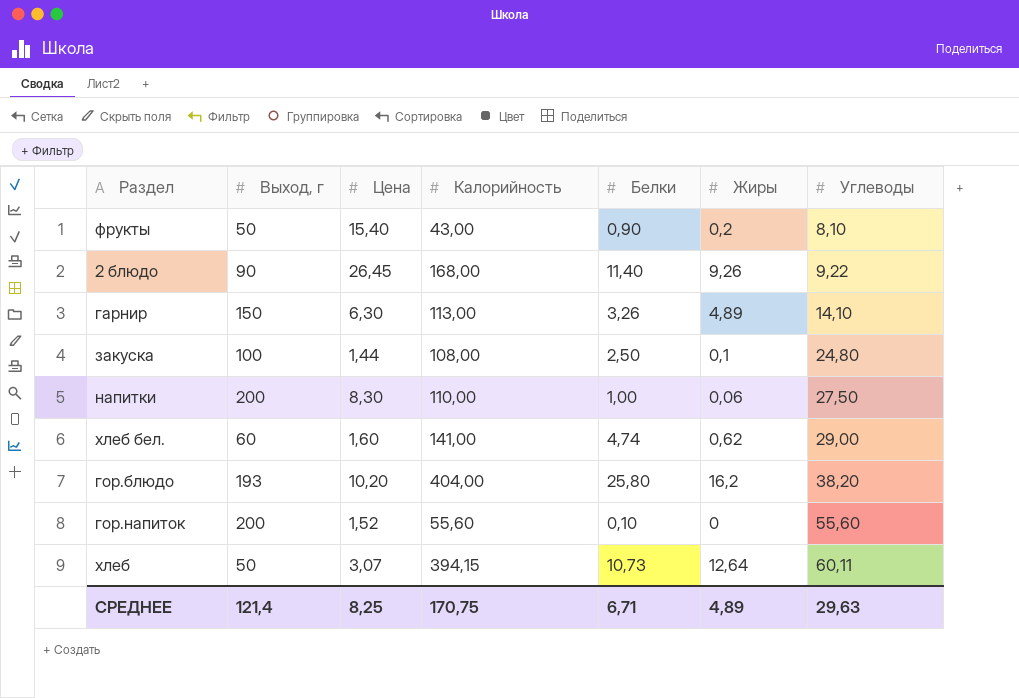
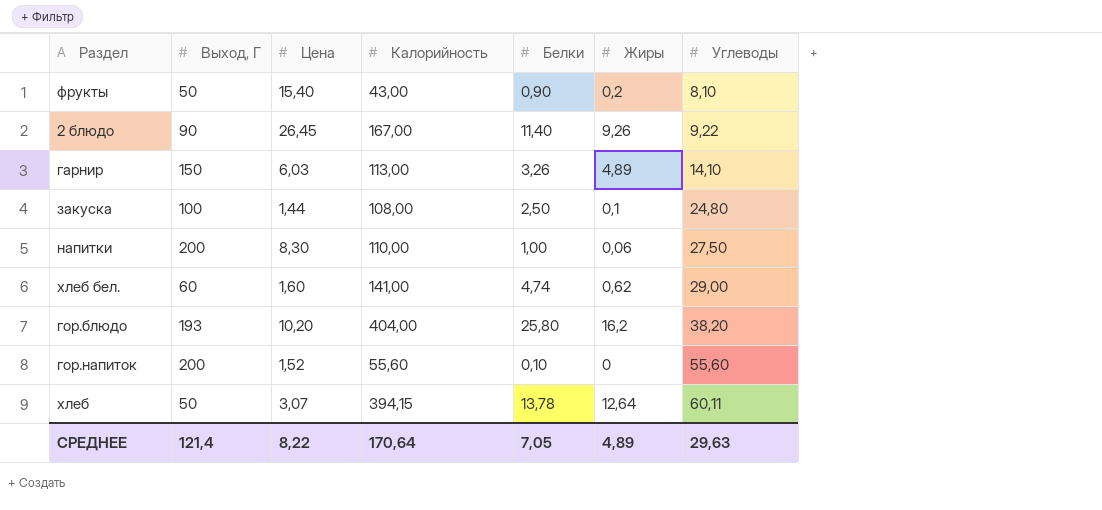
column name: Выход, г -> Выход, Г
2 блюдо | Калорийность: 168,00 -> 167,00
гарнир | Цена: 6,30 -> 6,03
хлеб | Белки: 10,73 -> 13,78
СРЕДНЕЕ | Цена: 8,25 -> 8,22
СРЕДНЕЕ | Калорийность: 170,75 -> 170,64
СРЕДНЕЕ | Белки: 6,71 -> 7,05

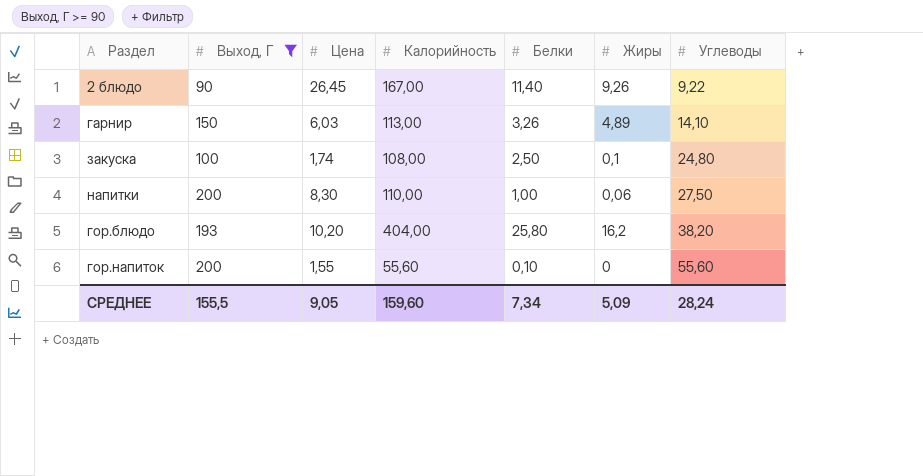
filter: none -> Выход, Г >= 90
закуска | Цена: 1,44 -> 1,74
гор.напиток | Цена: 1,52 -> 1,55
СРЕДНЕЕ | Выход, Г: 121,4 -> 155,5
СРЕДНЕЕ | Цена: 8,22 -> 9,05
СРЕДНЕЕ | Калорийность: 170,64 -> 159,60
СРЕДНЕЕ | Белки: 7,05 -> 7,34
СРЕДНЕЕ | Жиры: 4,89 -> 5,09
СРЕДНЕЕ | Углеводы: 29,63 -> 28,24

